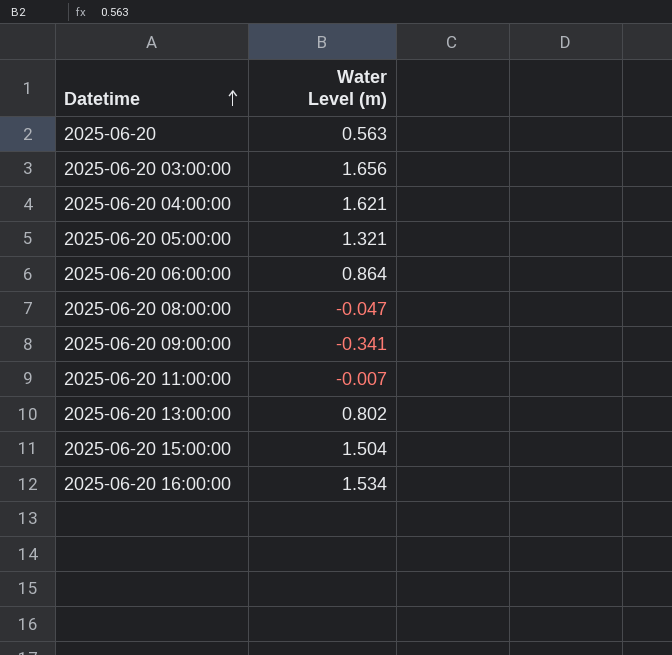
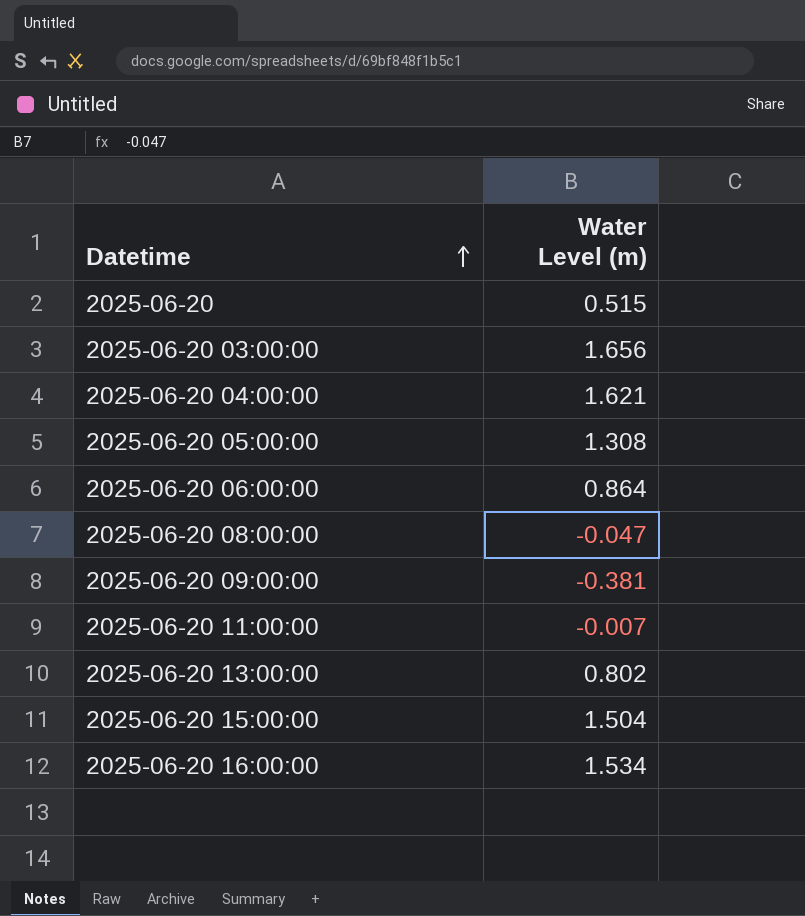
2025-06-20 | Water Level (m): 0.563 -> 0.515
2025-06-20 05:00:00 | Water Level (m): 1.321 -> 1.308
2025-06-20 09:00:00 | Water Level (m): -0.341 -> -0.381

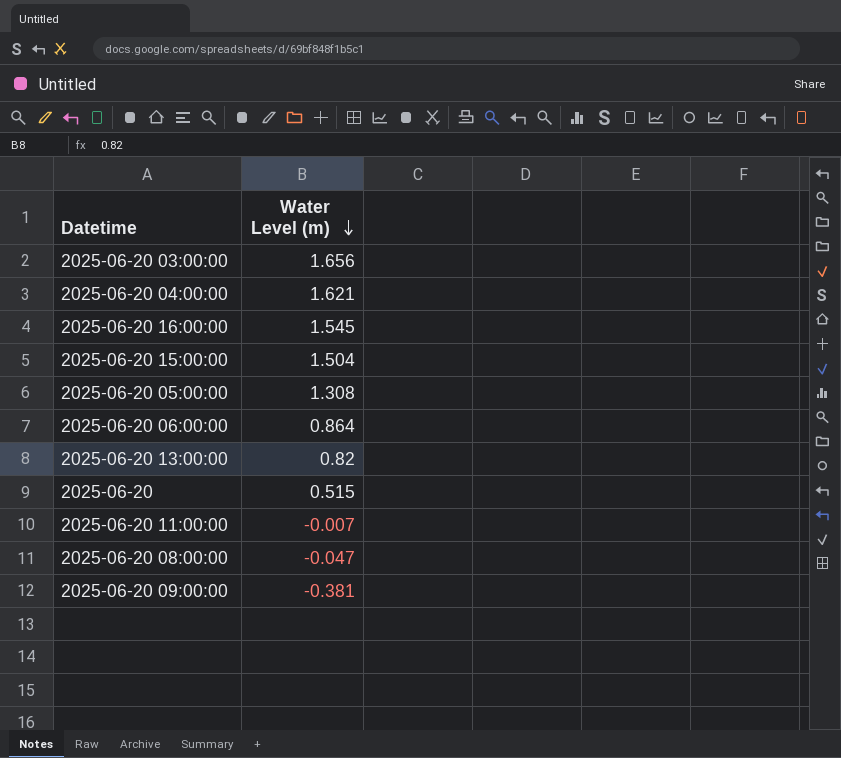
row order: Datetime ascending -> Water Level (m) descending
2025-06-20 16:00:00 | Water Level (m): 1.534 -> 1.545
2025-06-20 13:00:00 | Water Level (m): 0.802 -> 0.82

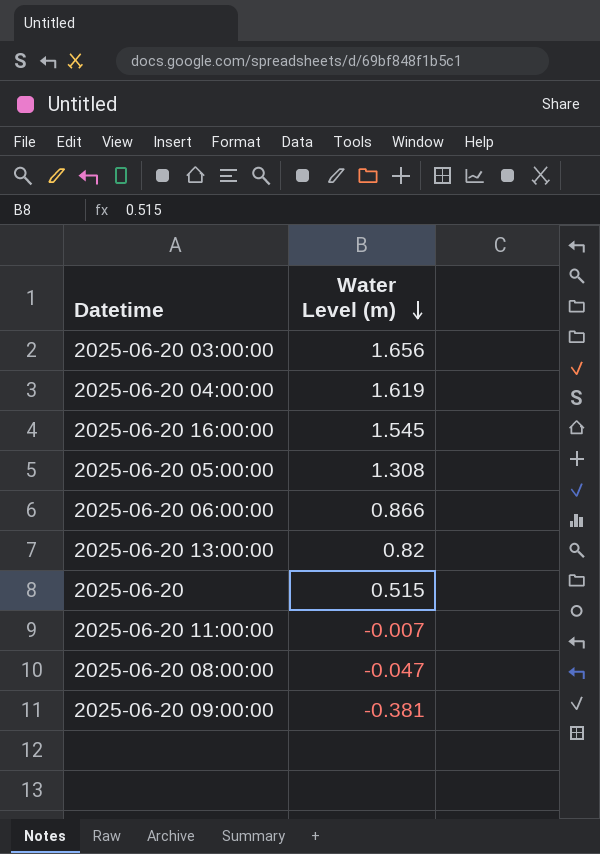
row 2025-06-20 15:00:00: 1.504 -> none
2025-06-20 04:00:00 | Water Level (m): 1.621 -> 1.619
2025-06-20 06:00:00 | Water Level (m): 0.864 -> 0.866

